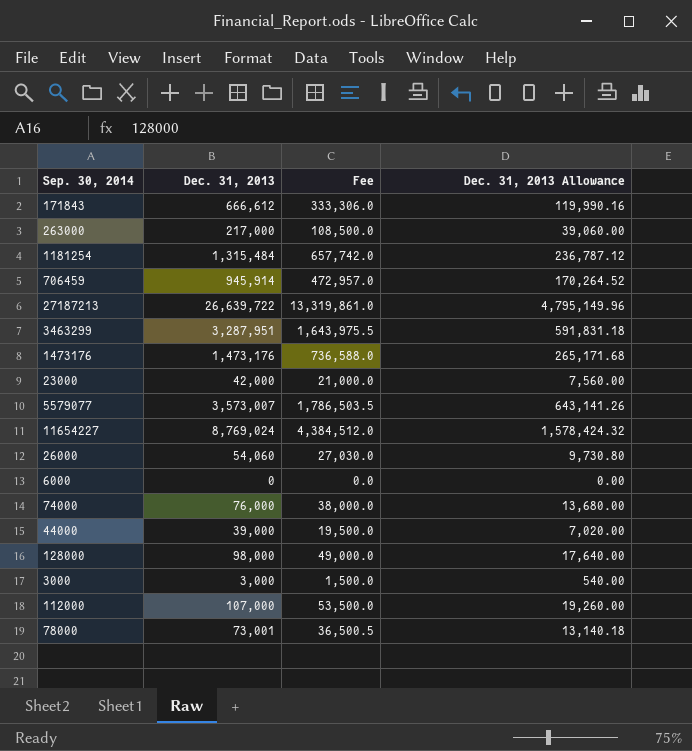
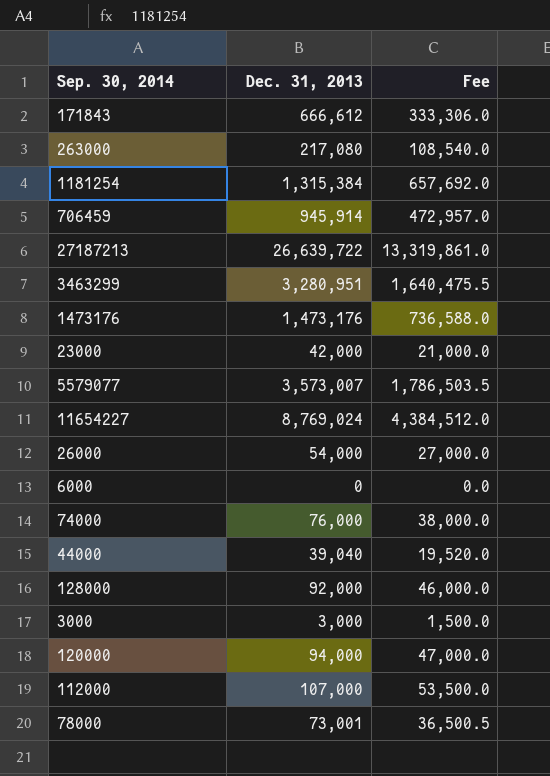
column Dec. 31, 2013 Allowance | formula: [Dec. 31, 2013] * 0.18 -> none
263000 | Dec. 31, 2013: 217,000 -> 217,080
263000 | Fee: 108,500.0 -> 108,540.0
1181254 | Dec. 31, 2013: 1,315,484 -> 1,315,384
1181254 | Fee: 657,742.0 -> 657,692.0
3463299 | Dec. 31, 2013: 3,287,951 -> 3,280,951
3463299 | Fee: 1,643,975.5 -> 1,640,475.5
26000 | Dec. 31, 2013: 54,060 -> 54,000
26000 | Fee: 27,030.0 -> 27,000.0
44000 | Dec. 31, 2013: 39,000 -> 39,040
44000 | Fee: 19,500.0 -> 19,520.0
128000 | Dec. 31, 2013: 98,000 -> 92,000
128000 | Fee: 49,000.0 -> 46,000.0
row 120000: none -> 94,000 | 47,000.0

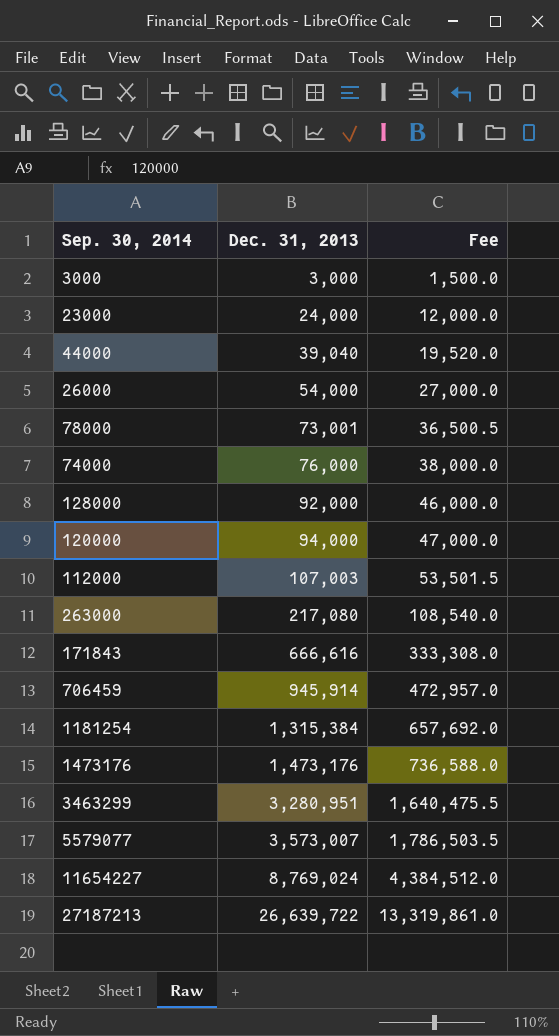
row order: none -> Dec. 31, 2013 ascending
row 6000: 0 | 0.0 -> none
23000 | Dec. 31, 2013: 42,000 -> 24,000
23000 | Fee: 21,000.0 -> 12,000.0
112000 | Dec. 31, 2013: 107,000 -> 107,003
112000 | Fee: 53,500.0 -> 53,501.5
171843 | Dec. 31, 2013: 666,612 -> 666,616
171843 | Fee: 333,306.0 -> 333,308.0

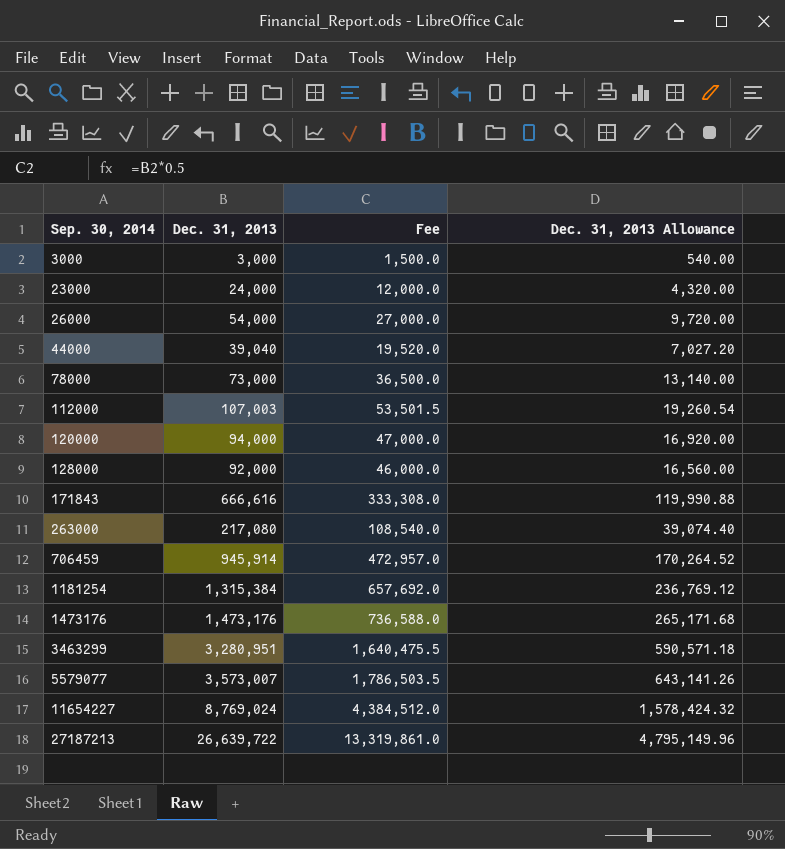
row order: Dec. 31, 2013 ascending -> Sep. 30, 2014 ascending
column Dec. 31, 2013 Allowance | formula: none -> [Dec. 31, 2013] * 0.18
row 74000: 76,000 | 38,000.0 -> none
78000 | Dec. 31, 2013: 73,001 -> 73,000
78000 | Fee: 36,500.5 -> 36,500.0

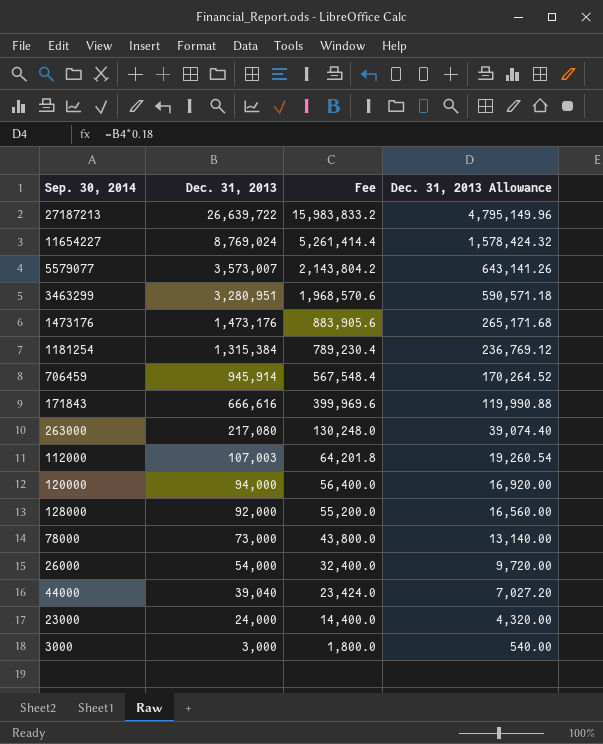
row order: Sep. 30, 2014 ascending -> Dec. 31, 2013 descending
column Fee | formula: [Dec. 31, 2013] * 0.5 -> [Dec. 31, 2013] * 0.6

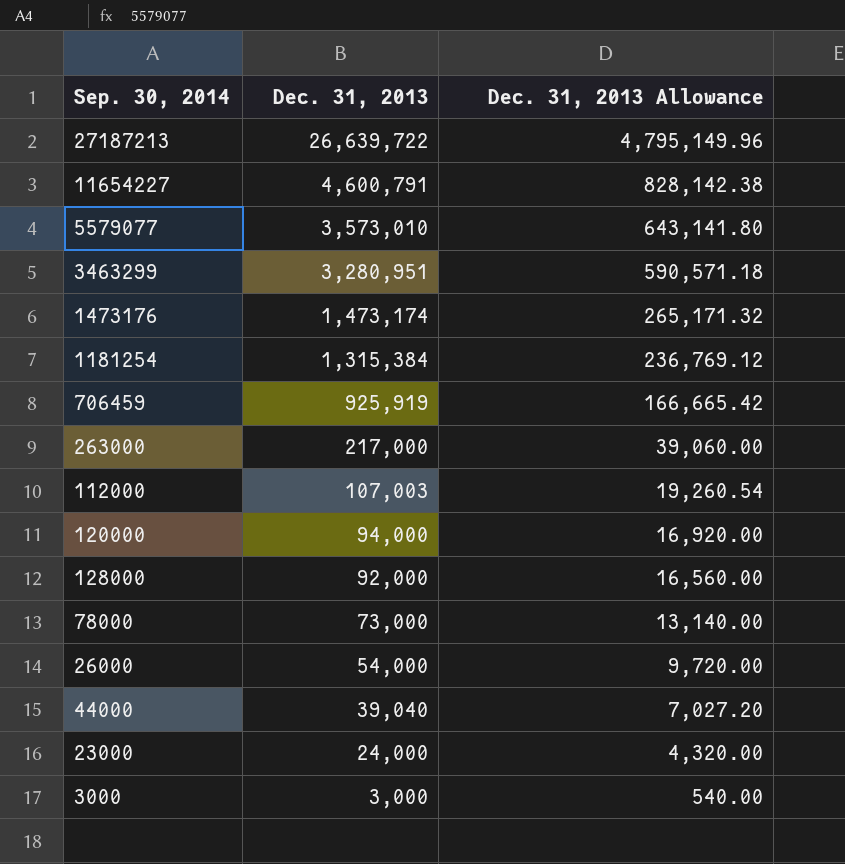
column Fee | formula: [Dec. 31, 2013] * 0.6 -> none
row 171843: 666,616 | 399,969.6 | 119,990.88 -> none
11654227 | Dec. 31, 2013: 8,769,024 -> 4,600,791
11654227 | Dec. 31, 2013 Allowance: 1,578,424.32 -> 828,142.38
5579077 | Dec. 31, 2013: 3,573,007 -> 3,573,010
5579077 | Dec. 31, 2013 Allowance: 643,141.26 -> 643,141.80
1473176 | Dec. 31, 2013: 1,473,176 -> 1,473,174
1473176 | Dec. 31, 2013 Allowance: 265,171.68 -> 265,171.32
706459 | Dec. 31, 2013: 945,914 -> 925,919
706459 | Dec. 31, 2013 Allowance: 170,264.52 -> 166,665.42
263000 | Dec. 31, 2013: 217,080 -> 217,000
263000 | Dec. 31, 2013 Allowance: 39,074.40 -> 39,060.00

